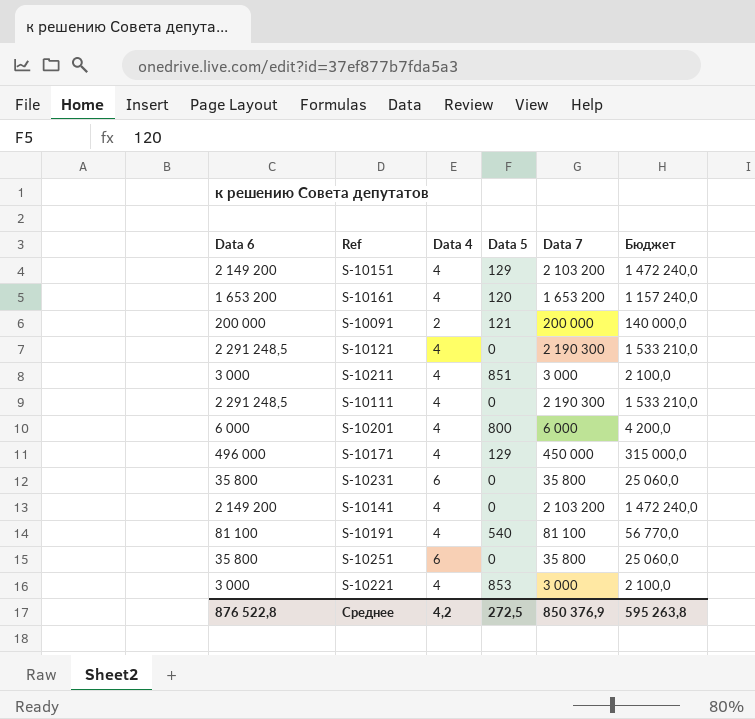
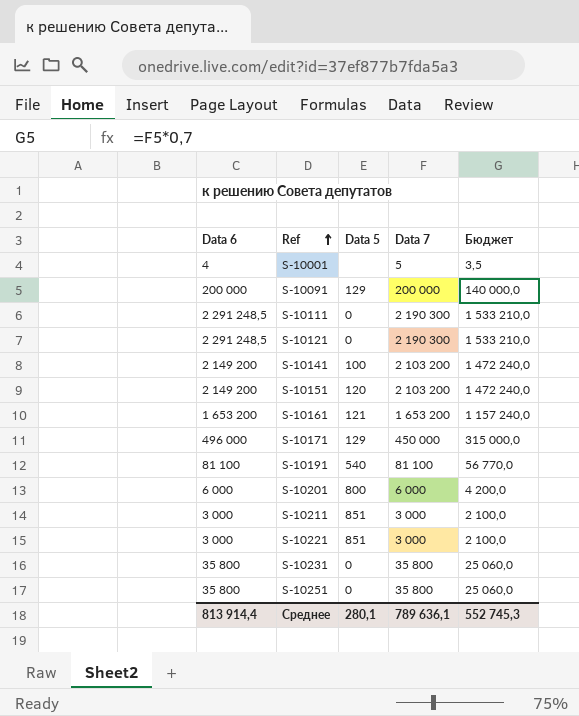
row order: none -> Ref ascending
column Data 4 | position: 3 -> none
row S-10001: none -> 4 | none | 5 | 3,5
S-10091 | Data 5: 121 -> 129
S-10141 | Data 5: 0 -> 100
S-10151 | Data 5: 129 -> 120
S-10161 | Data 5: 120 -> 121
S-10221 | Data 5: 853 -> 851
Среднее | Data 6: 876 522,8 -> 813 914,4
Среднее | Data 5: 272,5 -> 280,1
Среднее | Data 7: 850 376,9 -> 789 636,1
Среднее | Бюджет: 595 263,8 -> 552 745,3

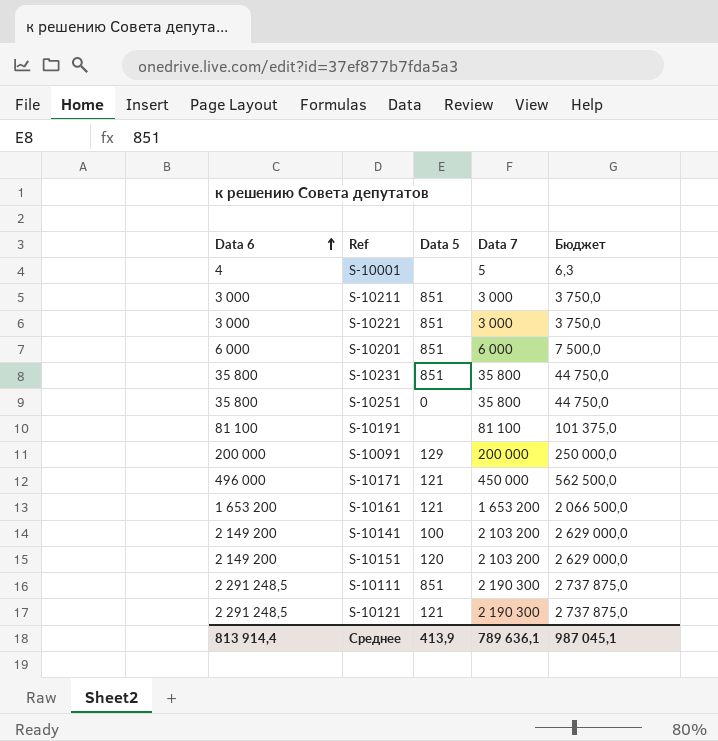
row order: Ref ascending -> Data 6 ascending
column Бюджет | formula: [Data 7] * 0,7 -> [Data 7] * 1,25
S-10201 | Data 5: 800 -> 851
S-10231 | Data 5: 0 -> 851
S-10191 | Data 5: 540 -> none
S-10171 | Data 5: 129 -> 121
S-10111 | Data 5: 0 -> 851
S-10121 | Data 5: 0 -> 121
Среднее | Data 5: 280,1 -> 413,9
Среднее | Бюджет: 552 745,3 -> 987 045,1

